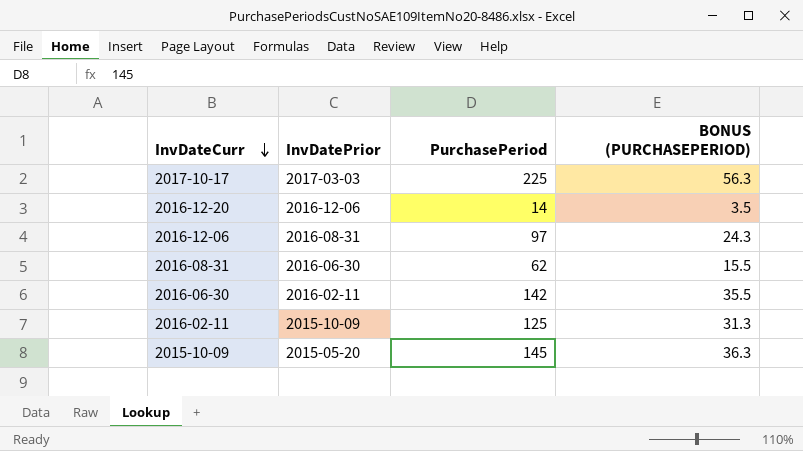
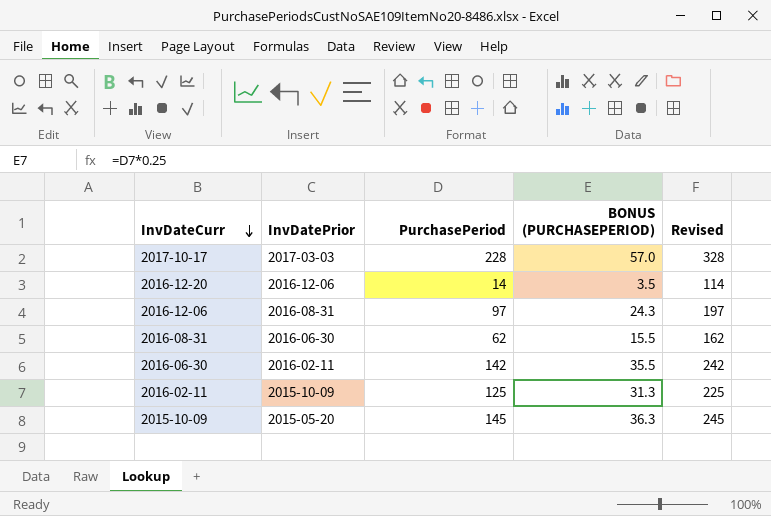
column Revised | formula: none -> [PurchasePeriod] + 100
2017-10-17 | PurchasePeriod: 225 -> 228
2017-10-17 | BONUS (PURCHASEPERIOD): 56.3 -> 57.0

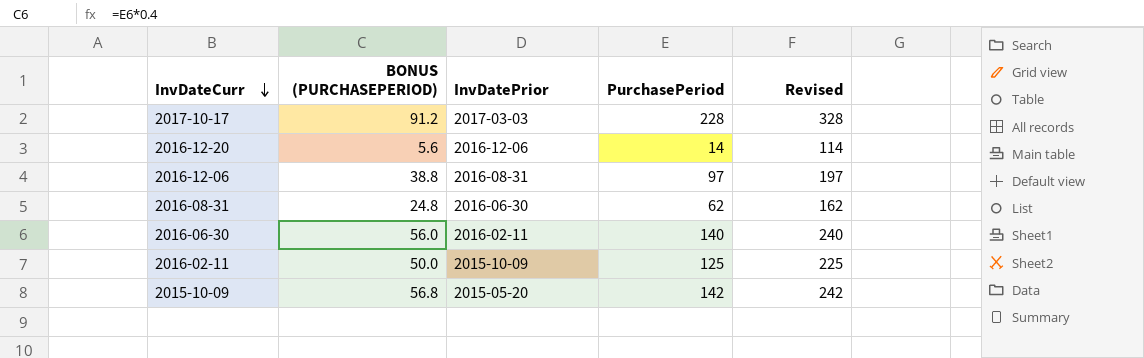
column BONUS (PURCHASEPERIOD) | formula: [PurchasePeriod] * 0.25 -> [PurchasePeriod] * 0.4
column BONUS (PURCHASEPERIOD) | position: 4 -> 2
2016-06-30 | PurchasePeriod: 142 -> 140
2016-06-30 | Revised: 242 -> 240
2015-10-09 | PurchasePeriod: 145 -> 142
2015-10-09 | Revised: 245 -> 242

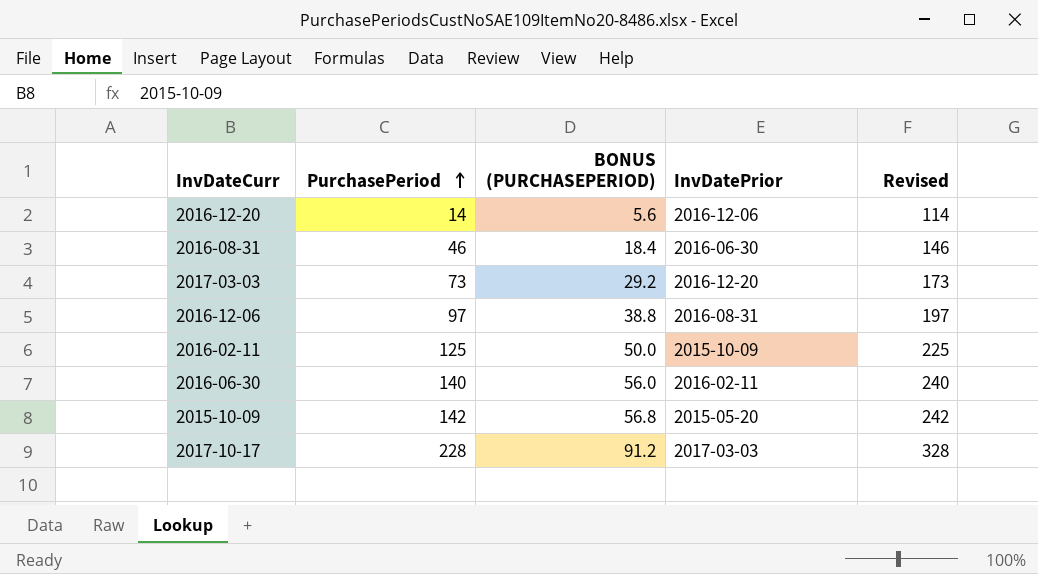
row order: InvDateCurr descending -> PurchasePeriod ascending
column PurchasePeriod | position: 4 -> 2
2016-08-31 | PurchasePeriod: 62 -> 46
2016-08-31 | BONUS (PURCHASEPERIOD): 24.8 -> 18.4
2016-08-31 | Revised: 162 -> 146
row 2017-03-03: none -> 73 | 29.2 | 2016-12-20 | 173

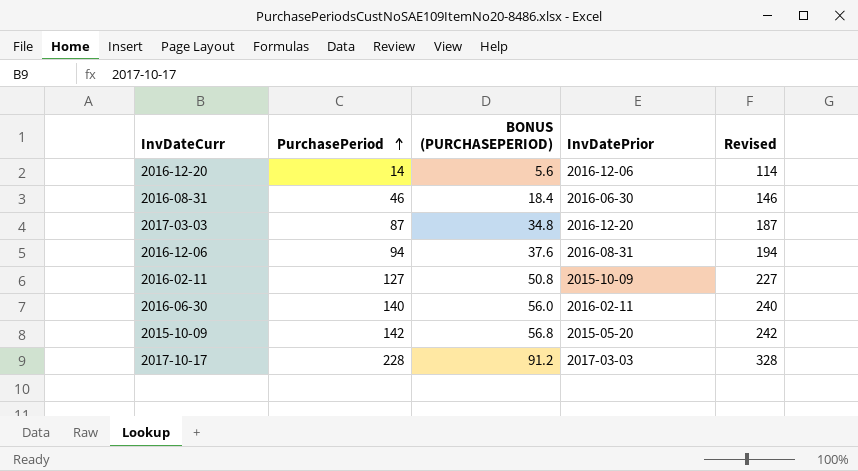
2017-03-03 | PurchasePeriod: 73 -> 87
2017-03-03 | BONUS (PURCHASEPERIOD): 29.2 -> 34.8
2017-03-03 | Revised: 173 -> 187
2016-12-06 | PurchasePeriod: 97 -> 94
2016-12-06 | BONUS (PURCHASEPERIOD): 38.8 -> 37.6
2016-12-06 | Revised: 197 -> 194
2016-02-11 | PurchasePeriod: 125 -> 127
2016-02-11 | BONUS (PURCHASEPERIOD): 50.0 -> 50.8
2016-02-11 | Revised: 225 -> 227

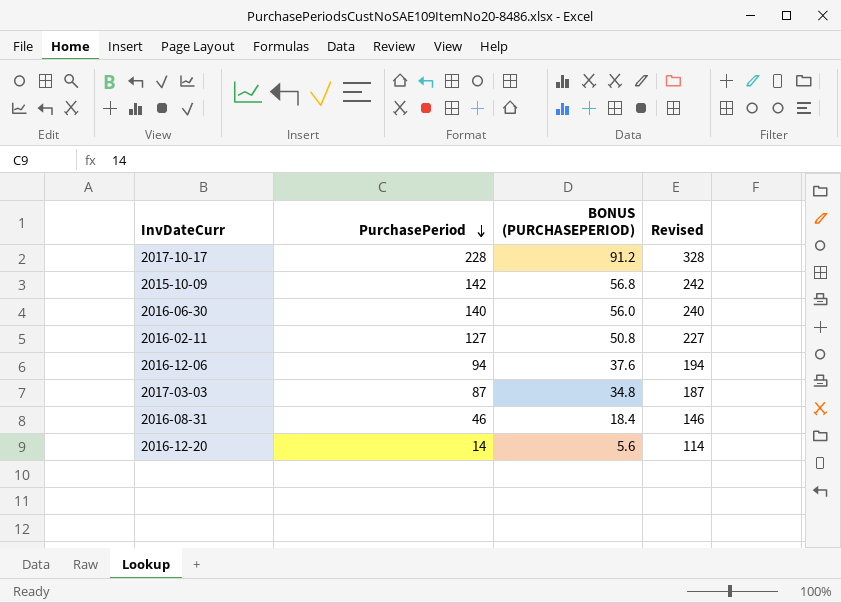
row order: PurchasePeriod ascending -> PurchasePeriod descending
column InvDatePrior | position: 4 -> none

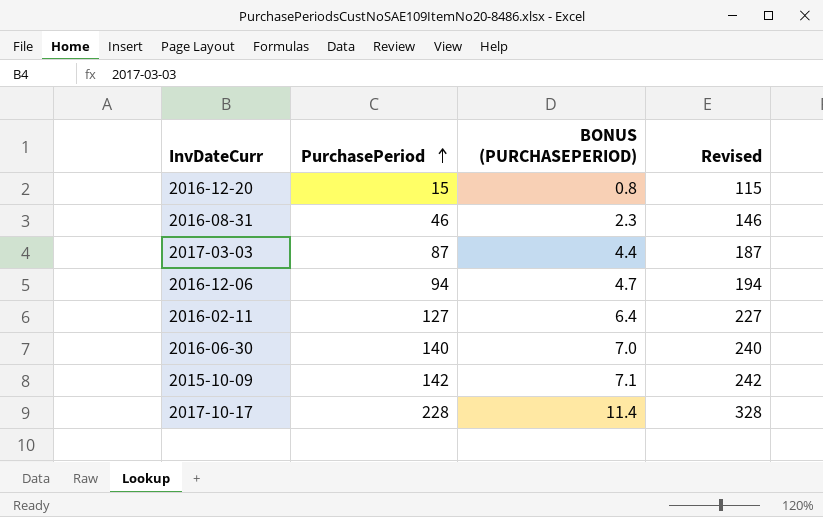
row order: PurchasePeriod descending -> PurchasePeriod ascending
column BONUS (PURCHASEPERIOD) | formula: [PurchasePeriod] * 0.4 -> [PurchasePeriod] * 0.05
2016-12-20 | PurchasePeriod: 14 -> 15
2016-12-20 | Revised: 114 -> 115

